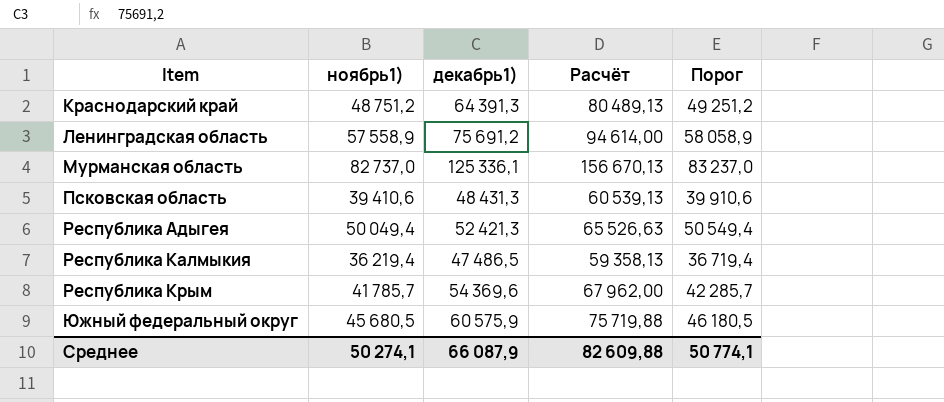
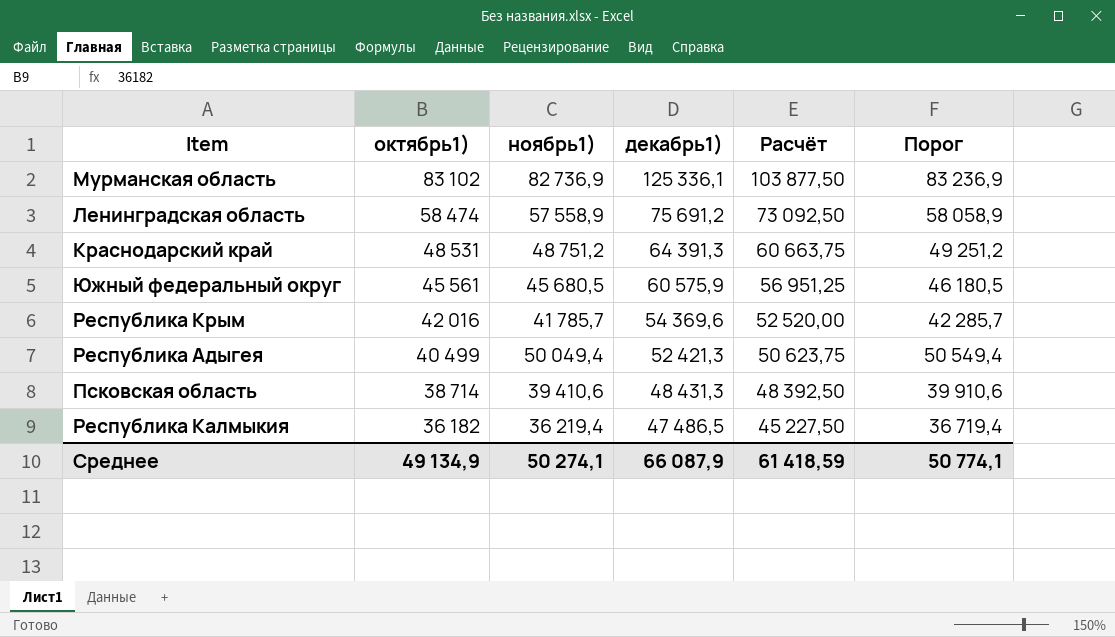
row order: Item ascending -> октябрь1) descending
column октябрь1) | position: none -> 2
column Расчёт | formula: [декабрь1)] * 1,25 -> [октябрь1)] * 1,25
Мурманская область | ноябрь1): 82 737,0 -> 82 736,9
Мурманская область | Порог: 83 237,0 -> 83 236,9
Среднее | Расчёт: 82 609,88 -> 61 418,59

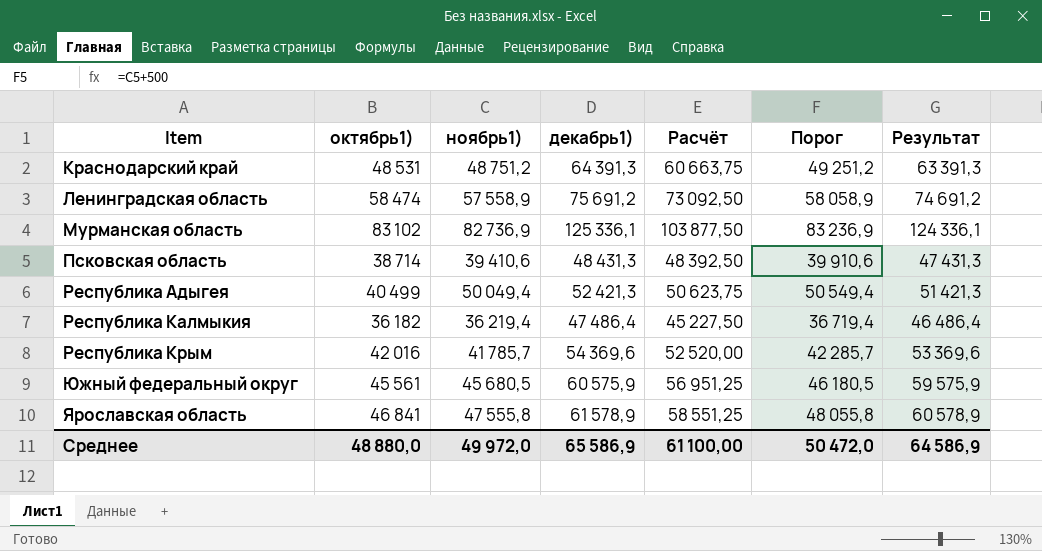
row order: октябрь1) descending -> Item ascending
column Результат | formula: none -> [декабрь1)] - 1000
Республика Калмыкия | декабрь1): 47 486,5 -> 47 486,4
row Ярославская область: none -> 46 841 | 47 555,8 | 61 578,9 | 58 551,25 | 48 055,8 | 60 578,9
Среднее | октябрь1): 49 134,9 -> 48 880,0
Среднее | ноябрь1): 50 274,1 -> 49 972,0
Среднее | декабрь1): 66 087,9 -> 65 586,9
Среднее | Расчёт: 61 418,59 -> 61 100,00
Среднее | Порог: 50 774,1 -> 50 472,0

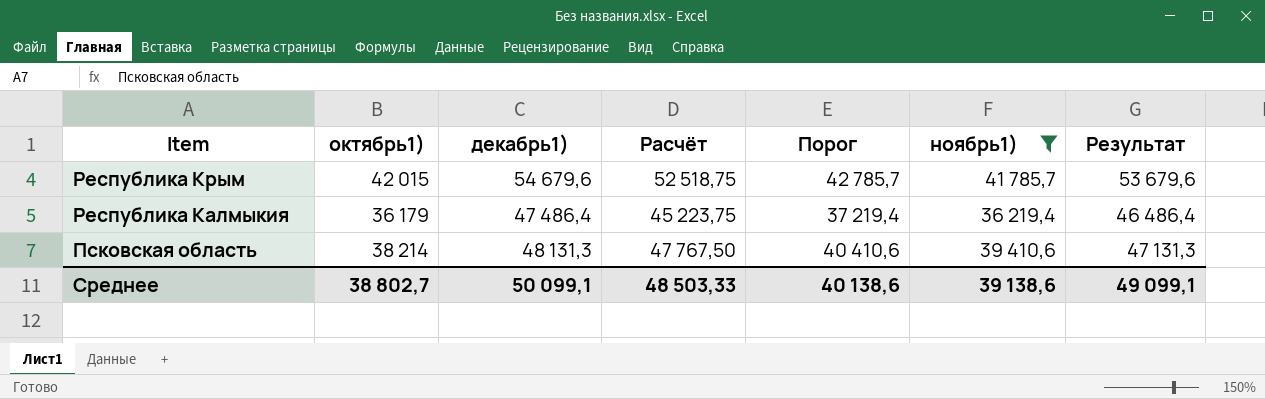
filter: none -> ноябрь1) <= 41 785,7
row order: Item ascending -> Item descending
column Порог | formula: [ноябрь1)] + 500 -> [ноябрь1)] + 1000
column ноябрь1) | position: 3 -> 6
Республика Крым | октябрь1): 42 016 -> 42 015
Республика Крым | декабрь1): 54 369,6 -> 54 679,6
Республика Крым | Расчёт: 52 520,00 -> 52 518,75
Республика Крым | Результат: 53 369,6 -> 53 679,6
Республика Калмыкия | октябрь1): 36 182 -> 36 179
Республика Калмыкия | Расчёт: 45 227,50 -> 45 223,75
Псковская область | октябрь1): 38 714 -> 38 214
Псковская область | декабрь1): 48 431,3 -> 48 131,3
Псковская область | Расчёт: 48 392,50 -> 47 767,50
Псковская область | Результат: 47 431,3 -> 47 131,3
Среднее | октябрь1): 48 880,0 -> 38 802,7
Среднее | декабрь1): 65 586,9 -> 50 099,1
Среднее | Расчёт: 61 100,00 -> 48 503,33
Среднее | Порог: 50 472,0 -> 40 138,6
Среднее | ноябрь1): 49 972,0 -> 39 138,6
Среднее | Результат: 64 586,9 -> 49 099,1

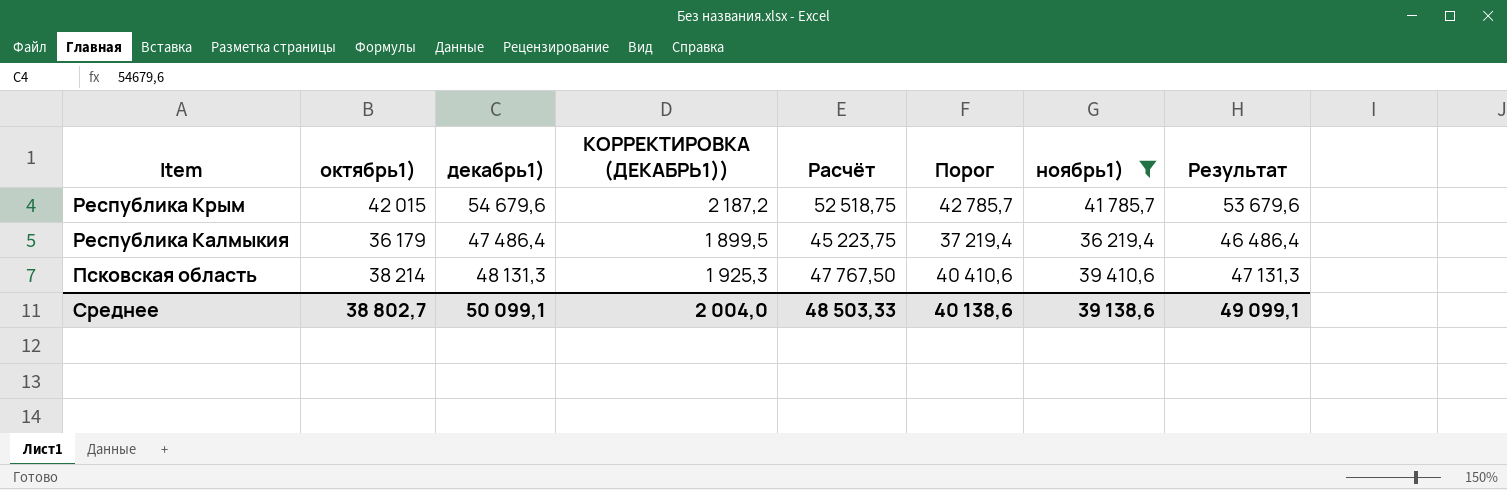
column КОРРЕКТИРОВКА (ДЕКАБРЬ1)) | formula: none -> [декабрь1)] * 0,04

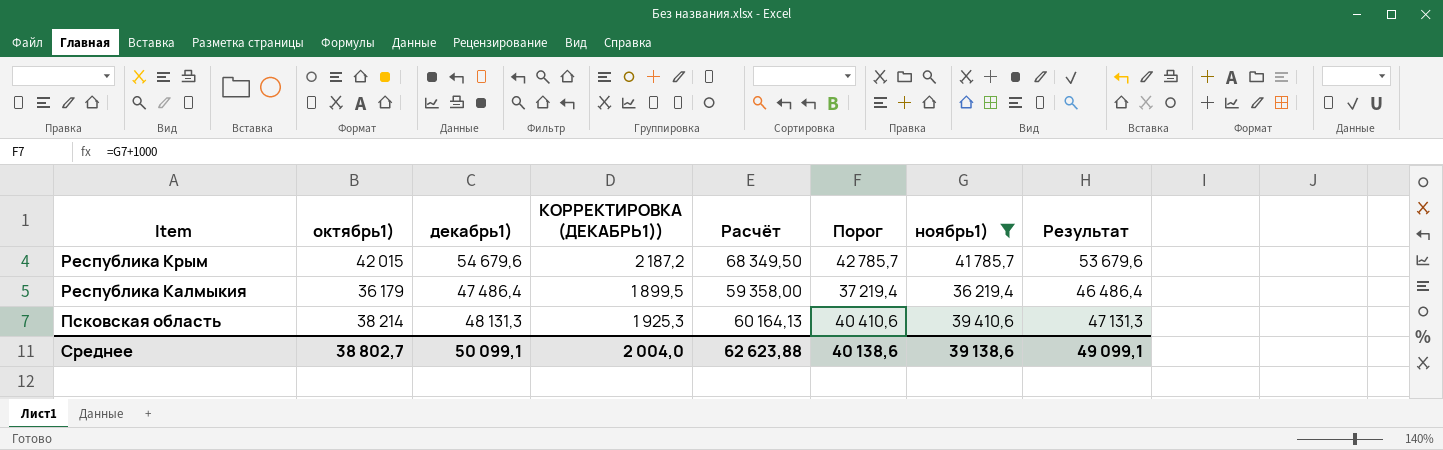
column Расчёт | formula: [октябрь1)] * 1,25 -> [декабрь1)] * 1,25
Среднее | Расчёт: 48 503,33 -> 62 623,88

